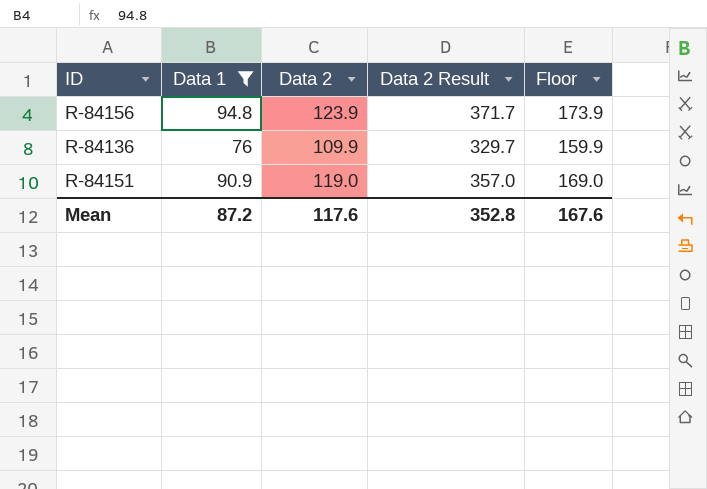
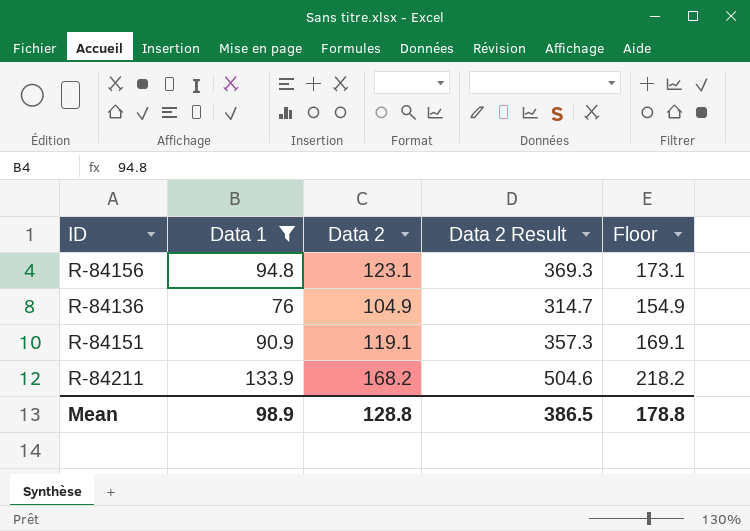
R-84156 | Data 2: 123.9 -> 123.1
R-84156 | Data 2 Result: 371.7 -> 369.3
R-84156 | Floor: 173.9 -> 173.1
R-84136 | Data 2: 109.9 -> 104.9
R-84136 | Data 2 Result: 329.7 -> 314.7
R-84136 | Floor: 159.9 -> 154.9
R-84151 | Data 2: 119.0 -> 119.1
R-84151 | Data 2 Result: 357.0 -> 357.3
R-84151 | Floor: 169.0 -> 169.1
row R-84211: none -> 133.9 | 168.2 | 504.6 | 218.2
Mean | Data 1: 87.2 -> 98.9
Mean | Data 2: 117.6 -> 128.8
Mean | Data 2 Result: 352.8 -> 386.5
Mean | Floor: 167.6 -> 178.8

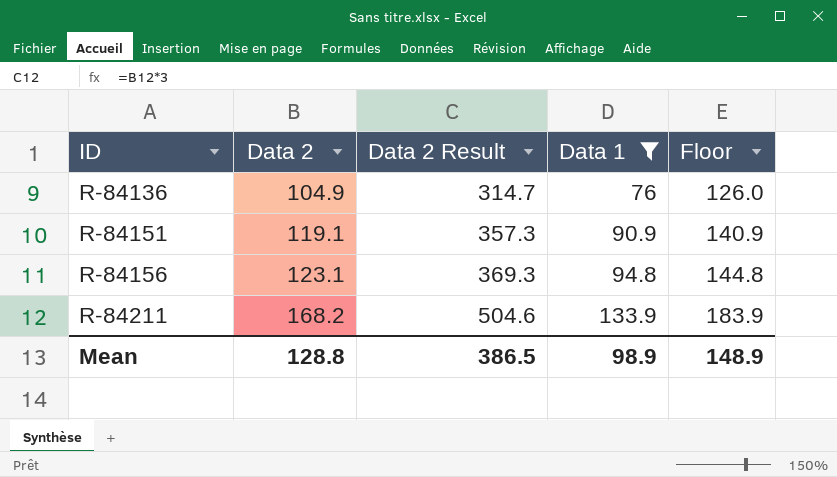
row order: none -> ID ascending
column Data 1 | position: 2 -> 4
column Floor | formula: [Data 2] + 50 -> [Data 1] + 50
Mean | Floor: 178.8 -> 148.9

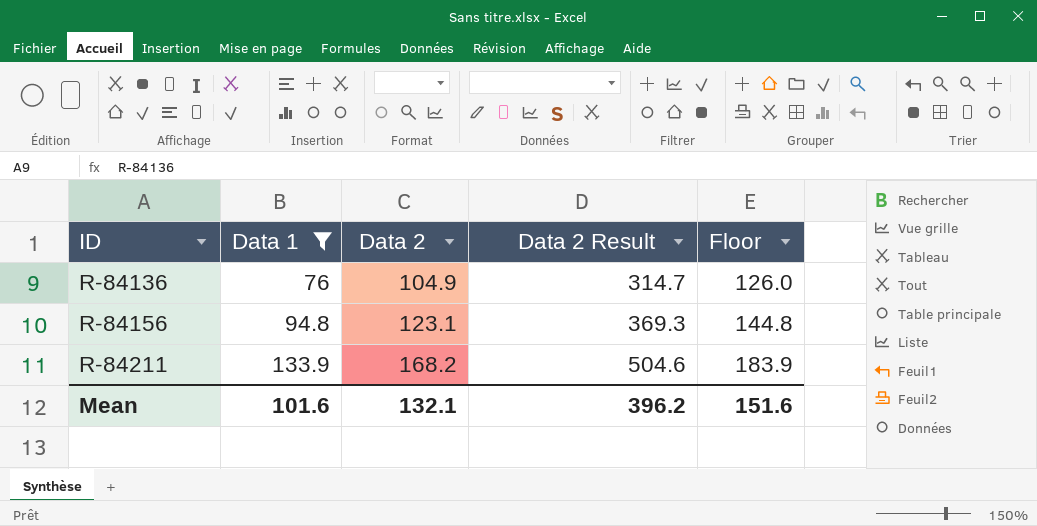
column Data 1 | position: 4 -> 2
row R-84151: 119.1 | 357.3 | 90.9 | 140.9 -> none
Mean | Data 1: 98.9 -> 101.6
Mean | Data 2: 128.8 -> 132.1
Mean | Data 2 Result: 386.5 -> 396.2
Mean | Floor: 148.9 -> 151.6

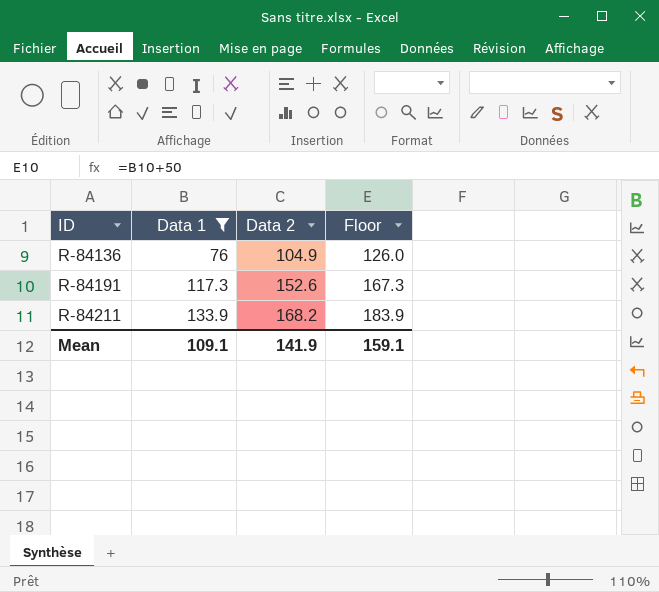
column Data 2 Result | formula: [Data 2] * 3 -> none
row R-84156: 94.8 | 123.1 | 369.3 | 144.8 -> none
row R-84191: none -> 117.3 | 152.6 | 167.3
Mean | Data 1: 101.6 -> 109.1
Mean | Data 2: 132.1 -> 141.9
Mean | Floor: 151.6 -> 159.1

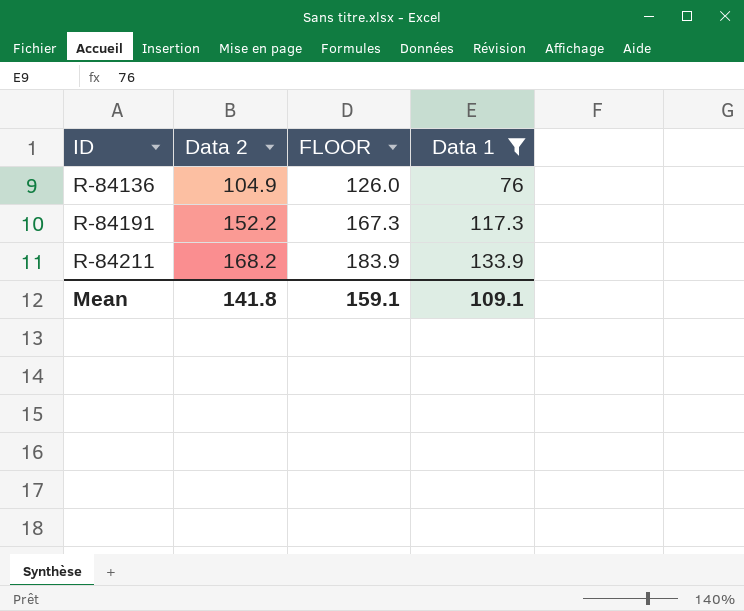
column name: Floor -> FLOOR
column Data 1 | position: 2 -> 4
R-84191 | Data 2: 152.6 -> 152.2
Mean | Data 2: 141.9 -> 141.8

